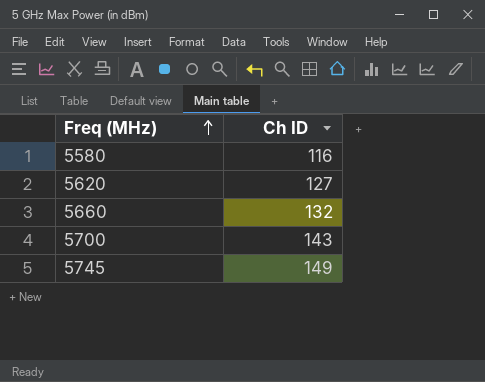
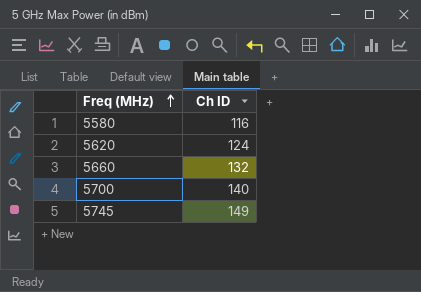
5620 | Ch ID: 127 -> 124
5700 | Ch ID: 143 -> 140

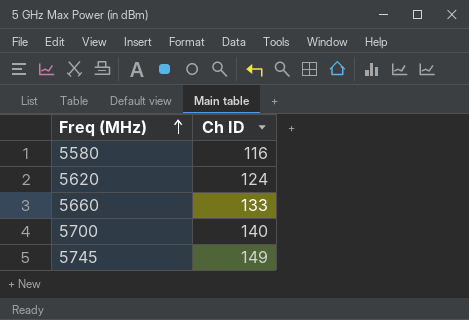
5660 | Ch ID: 132 -> 133

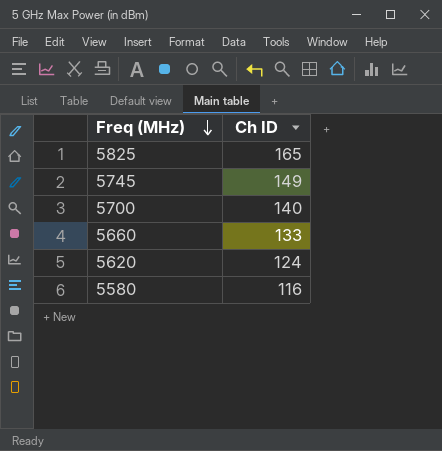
row order: Freq (MHz) ascending -> Freq (MHz) descending
row 5825: none -> 165

